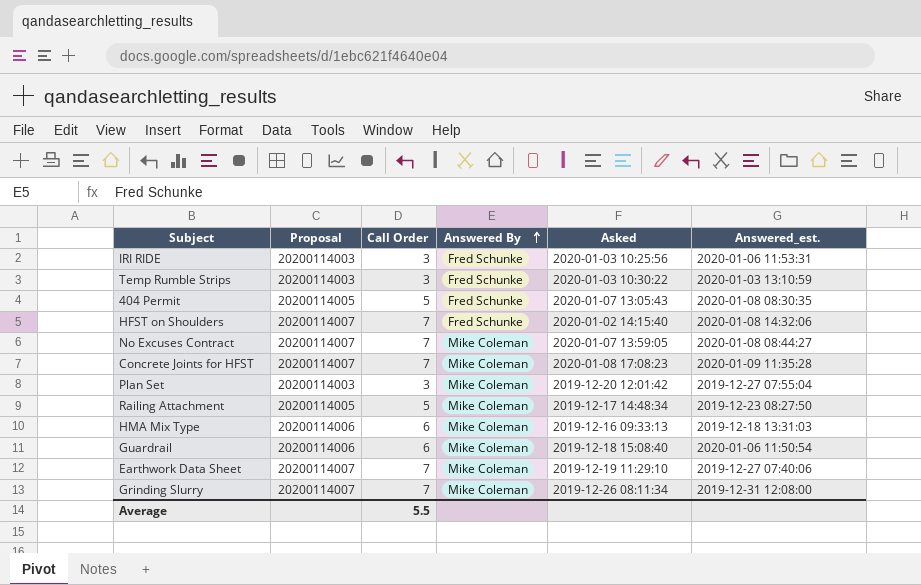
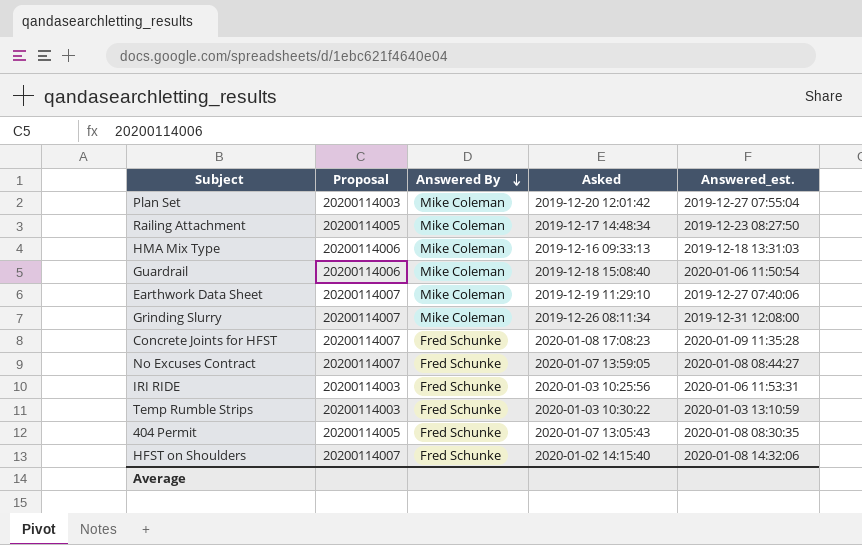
row order: Answered By ascending -> Answered By descending
column Call Order | position: 3 -> none
Concrete Joints for HFST | Answered By: Mike Coleman -> Fred Schunke
No Excuses Contract | Answered By: Mike Coleman -> Fred Schunke

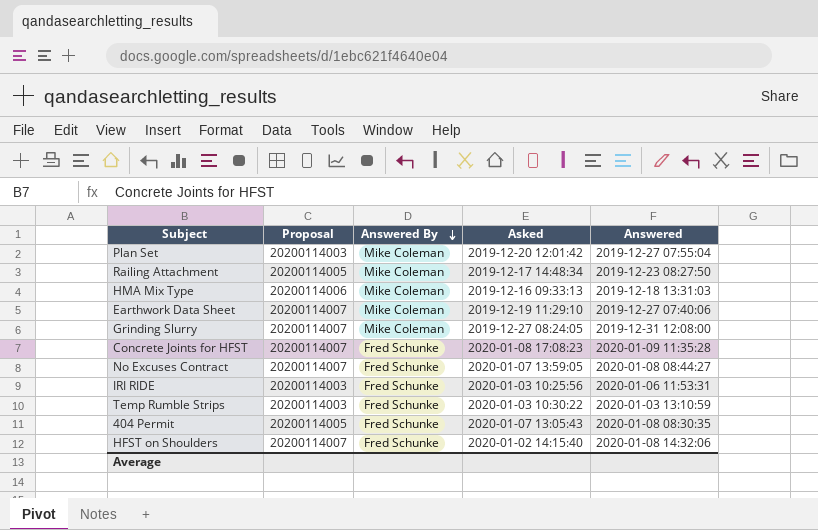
column name: Answered_est. -> Answered
row Guardrail: 20200114006 | Mike Coleman | 2019-12-18 15:08:40 | 2020-01-06 11:50:54 -> none
Grinding Slurry | Asked: 2019-12-26 08:11:34 -> 2019-12-27 08:24:05

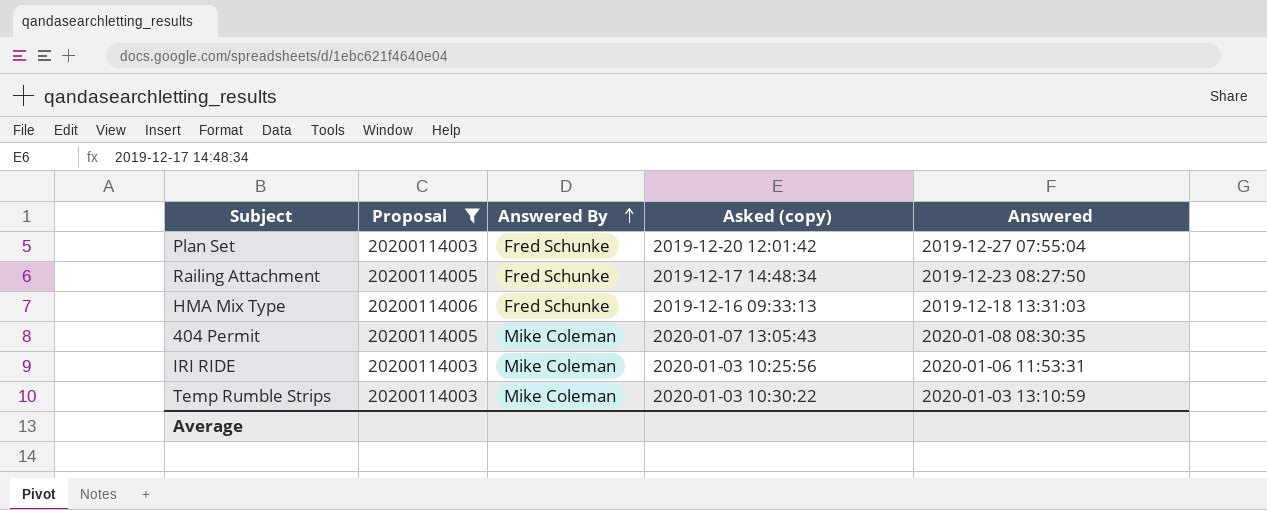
filter: none -> Proposal != 20200114007
row order: Answered By descending -> Answered By ascending
column name: Asked -> Asked (copy)
Plan Set | Answered By: Mike Coleman -> Fred Schunke
Railing Attachment | Answered By: Mike Coleman -> Fred Schunke
HMA Mix Type | Answered By: Mike Coleman -> Fred Schunke
404 Permit | Answered By: Fred Schunke -> Mike Coleman
IRI RIDE | Answered By: Fred Schunke -> Mike Coleman
Temp Rumble Strips | Answered By: Fred Schunke -> Mike Coleman

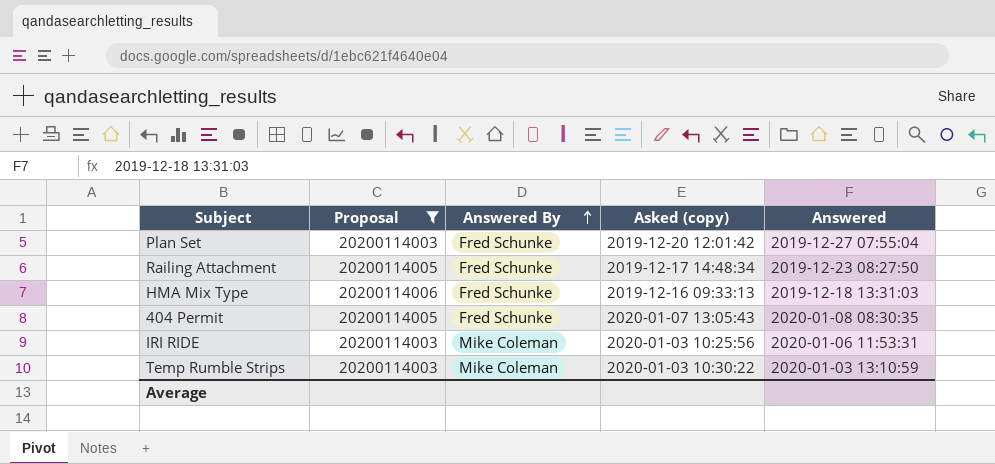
404 Permit | Answered By: Mike Coleman -> Fred Schunke

